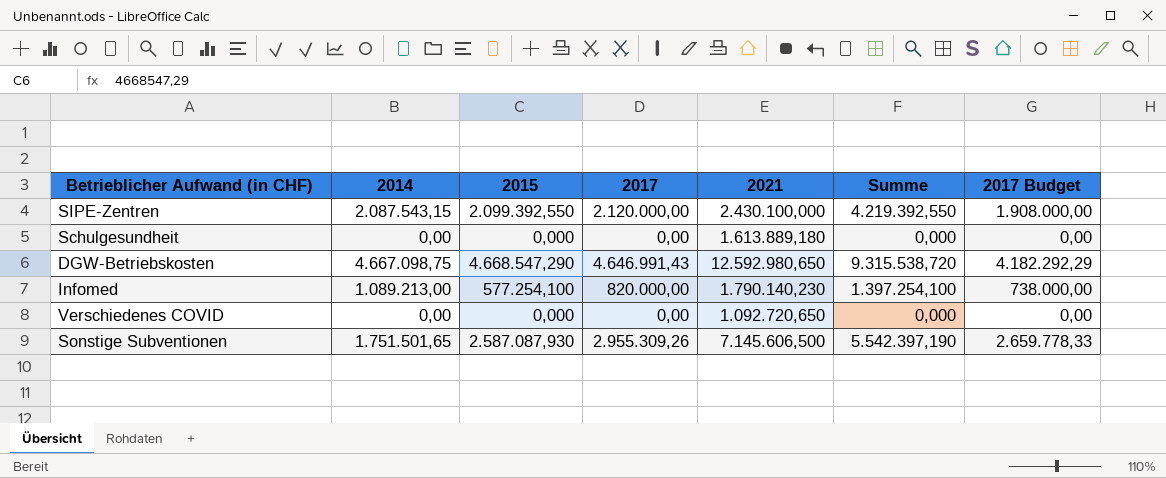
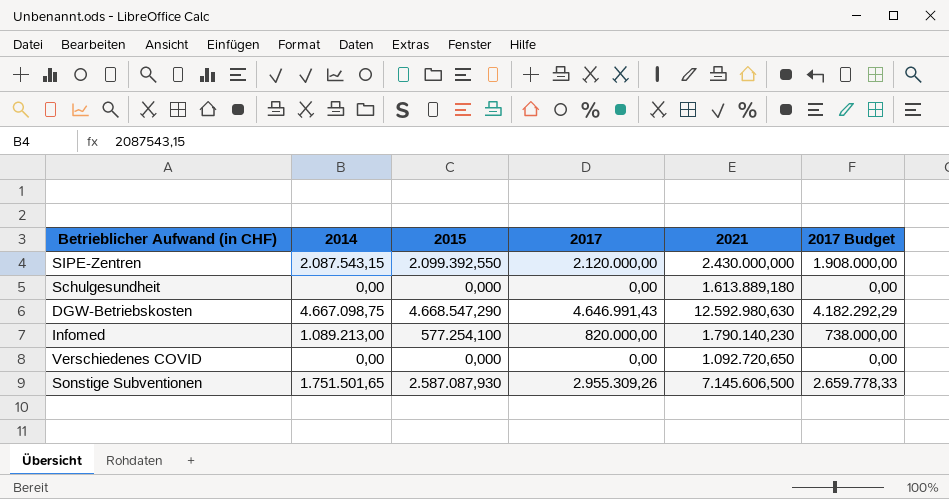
column Summe | formula: [2015] + [2017] -> none
SIPE-Zentren | 2021: 2.430.100,000 -> 2.430.000,000
DGW-Betriebskosten | 2021: 12.592.980,650 -> 12.592.980,630

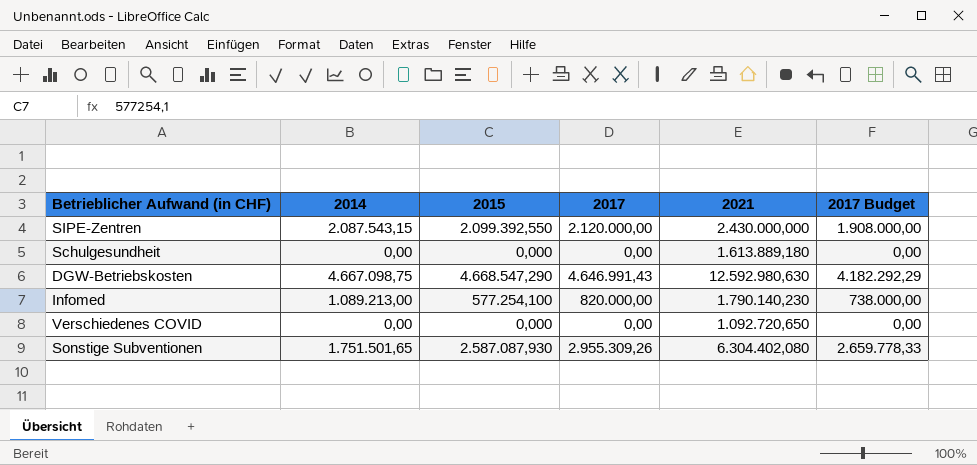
Sonstige Subventionen | 2021: 7.145.606,500 -> 6.304.402,080

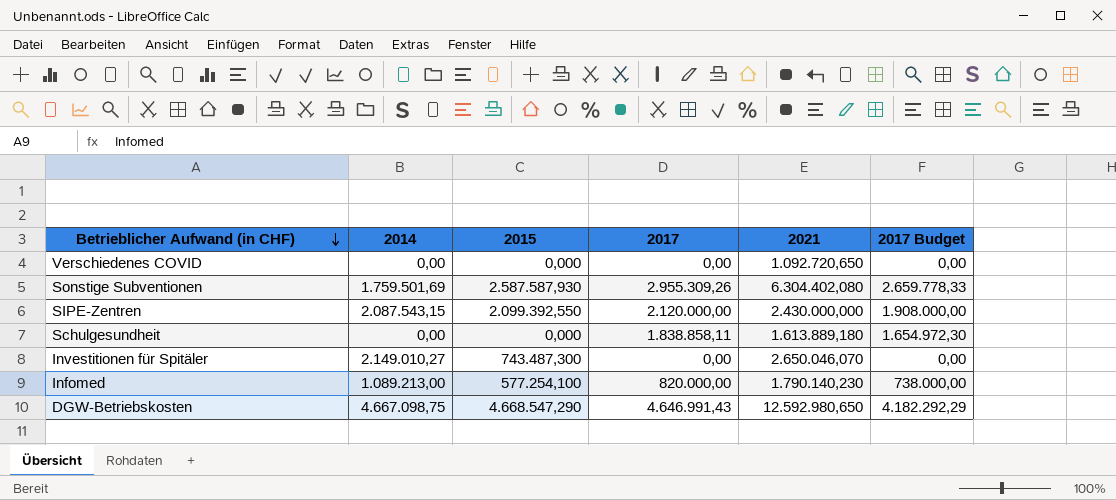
row order: none -> Betrieblicher Aufwand (in CHF) descending
Sonstige Subventionen | 2014: 1.751.501,65 -> 1.759.501,69
Sonstige Subventionen | 2015: 2.587.087,930 -> 2.587.587,930
Schulgesundheit | 2017: 0,00 -> 1.838.858,11
Schulgesundheit | 2017 Budget: 0,00 -> 1.654.972,30
row Investitionen für Spitäler: none -> 2.149.010,27 | 743.487,300 | 0,00 | 2.650.046,070 | 0,00
DGW-Betriebskosten | 2021: 12.592.980,630 -> 12.592.980,650

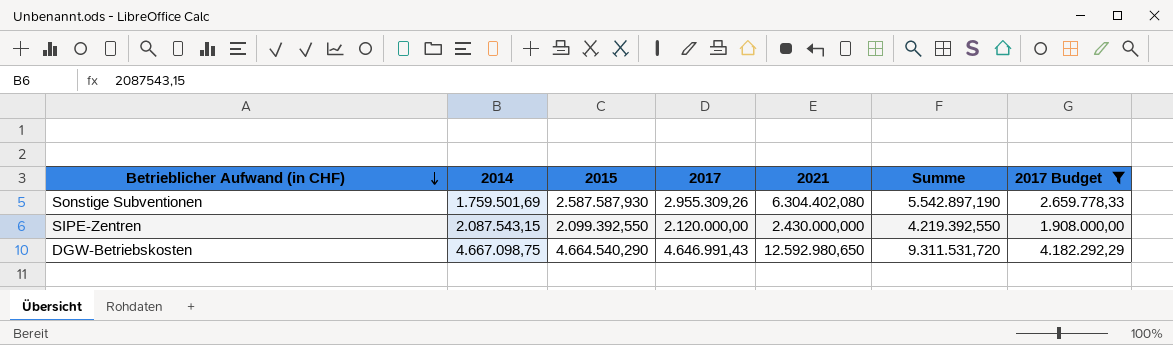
filter: none -> 2017 Budget >= 1.908.000,00
column Summe | formula: none -> [2015] + [2017]
DGW-Betriebskosten | 2015: 4.668.547,290 -> 4.664.540,290

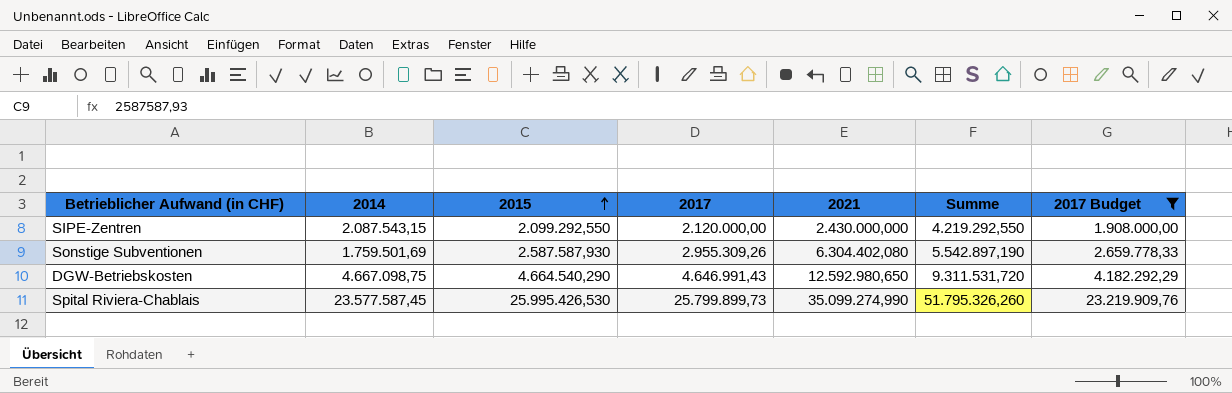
row order: Betrieblicher Aufwand (in CHF) descending -> 2015 ascending
SIPE-Zentren | 2015: 2.099.392,550 -> 2.099.292,550
SIPE-Zentren | Summe: 4.219.392,550 -> 4.219.292,550
row Spital Riviera-Chablais: none -> 23.577.587,45 | 25.995.426,530 | 25.799.899,73 | 35.099.274,990 | 51.795.326,260 | 23.219.909,76

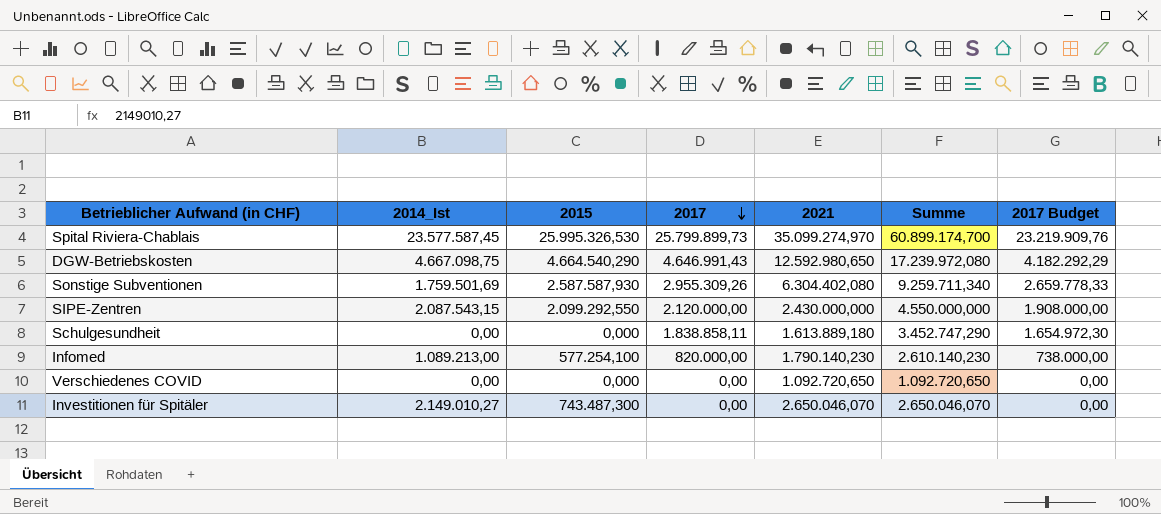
filter: 2017 Budget >= 1.908.000,00 -> none
row order: 2015 ascending -> 2017 descending
column name: 2014 -> 2014_Ist
column Summe | formula: [2015] + [2017] -> [2017] + [2021]
Spital Riviera-Chablais | 2015: 25.995.426,530 -> 25.995.326,530
Spital Riviera-Chablais | 2021: 35.099.274,990 -> 35.099.274,970

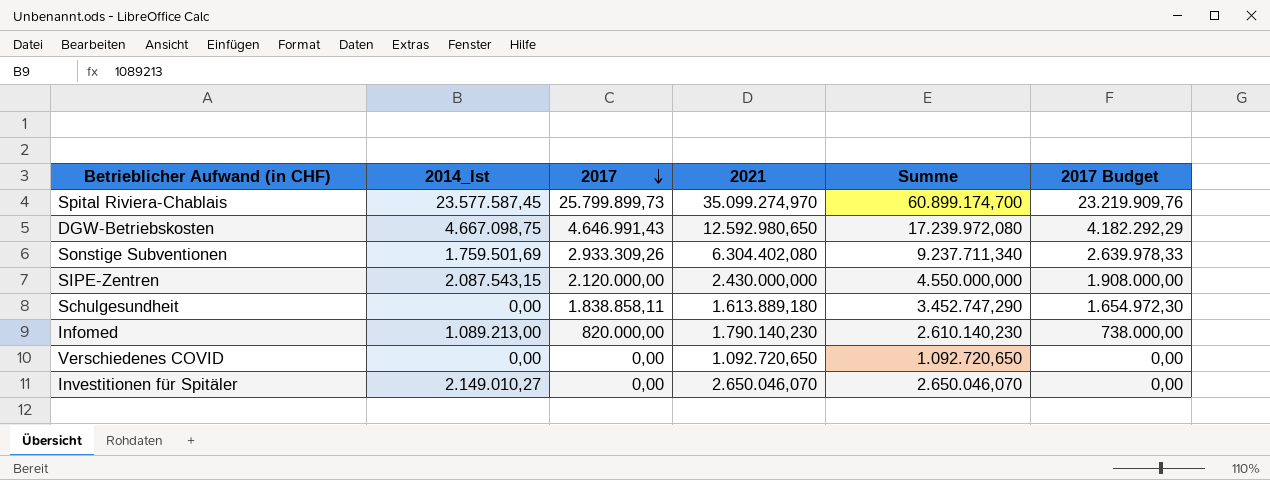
column 2015 | position: 3 -> none
Sonstige Subventionen | 2017: 2.955.309,26 -> 2.933.309,26
Sonstige Subventionen | Summe: 9.259.711,340 -> 9.237.711,340
Sonstige Subventionen | 2017 Budget: 2.659.778,33 -> 2.639.978,33

